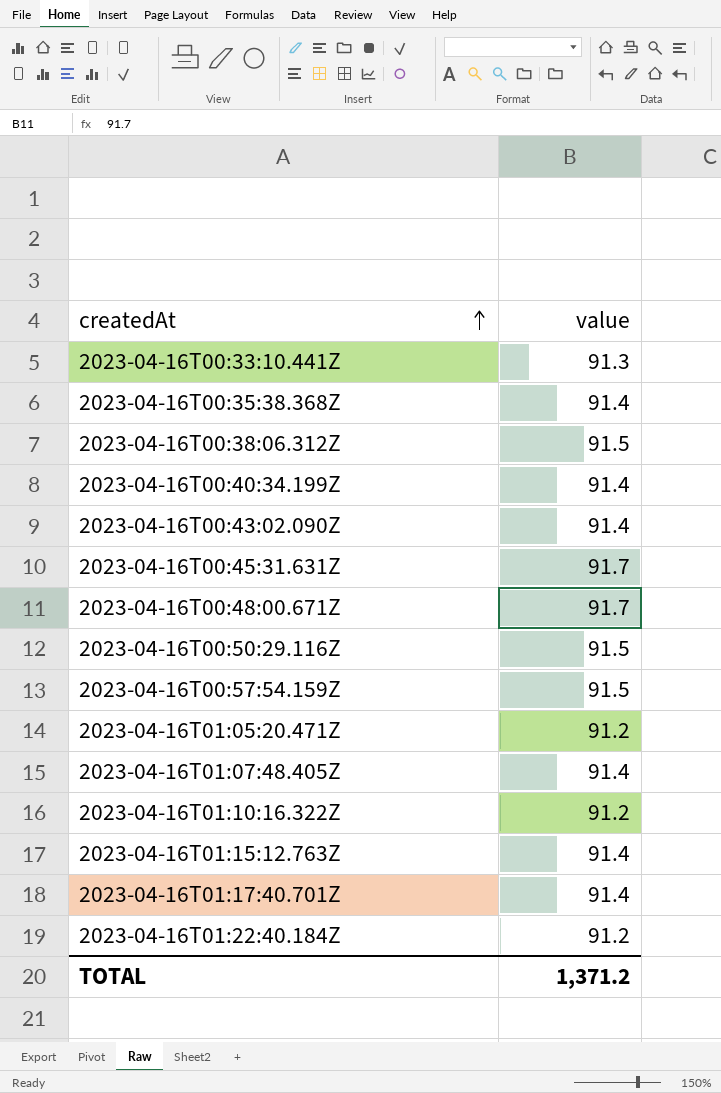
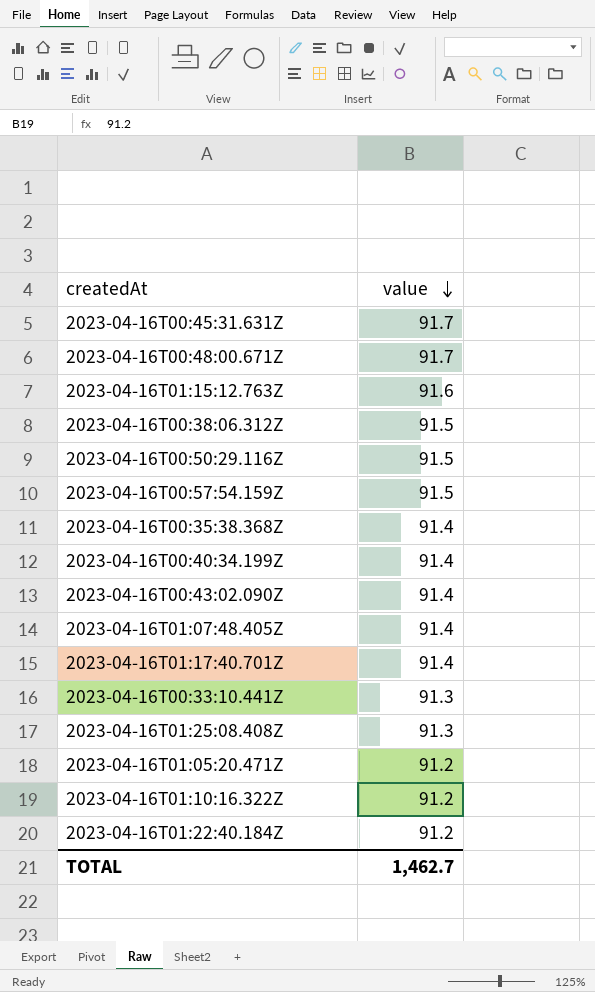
row order: createdAt ascending -> value descending
2023-04-16T01:15:12.763Z | value: 91.4 -> 91.6
row 2023-04-16T01:25:08.408Z: none -> 91.3
TOTAL | value: 1,371.2 -> 1,462.7

